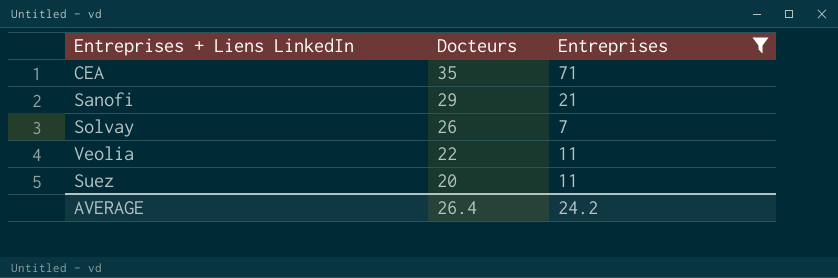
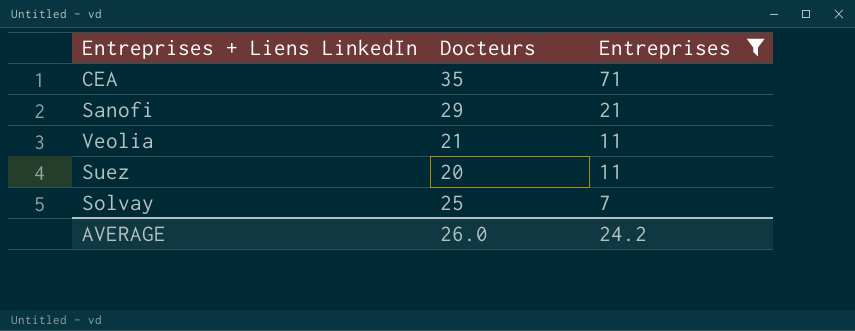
row order: Docteurs descending -> Entreprises descending
Veolia | Docteurs: 22 -> 21
Solvay | Docteurs: 26 -> 25
AVERAGE | Docteurs: 26.4 -> 26.0

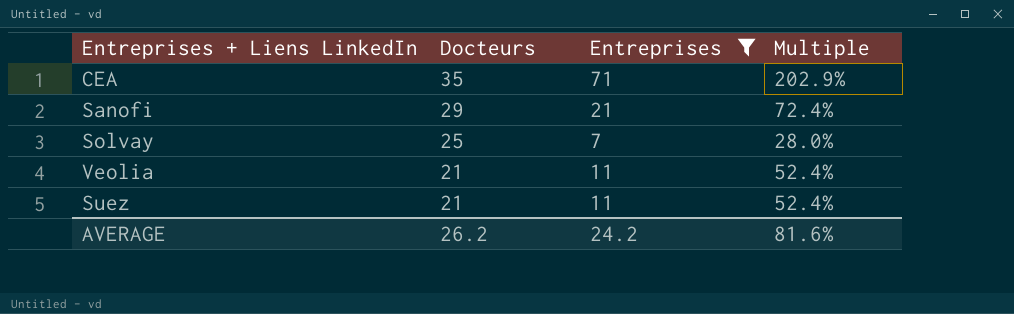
row order: Entreprises descending -> Docteurs descending
column Multiple | formula: none -> [Entreprises] / [Docteurs]
Suez | Docteurs: 20 -> 21
AVERAGE | Docteurs: 26.0 -> 26.2

